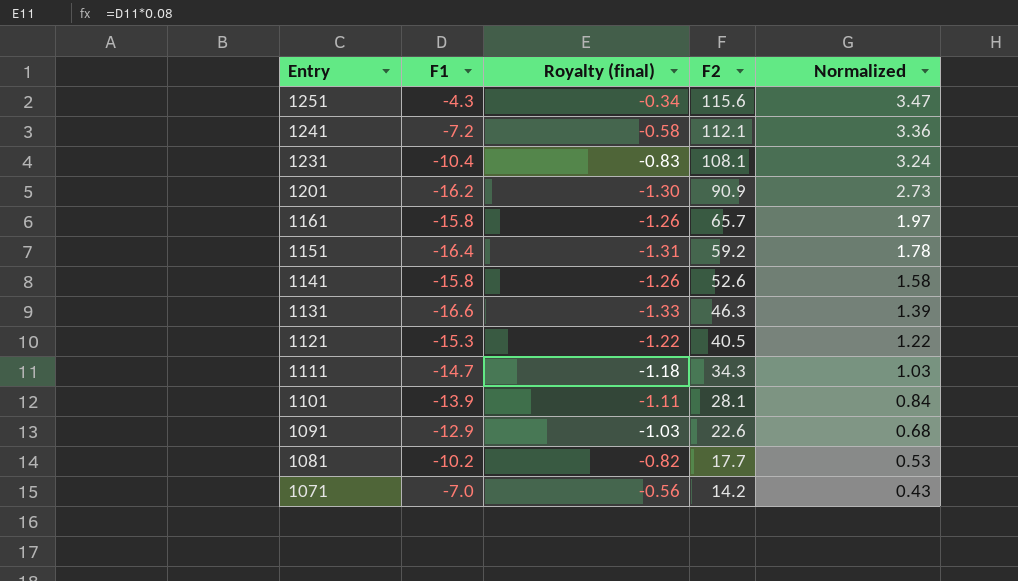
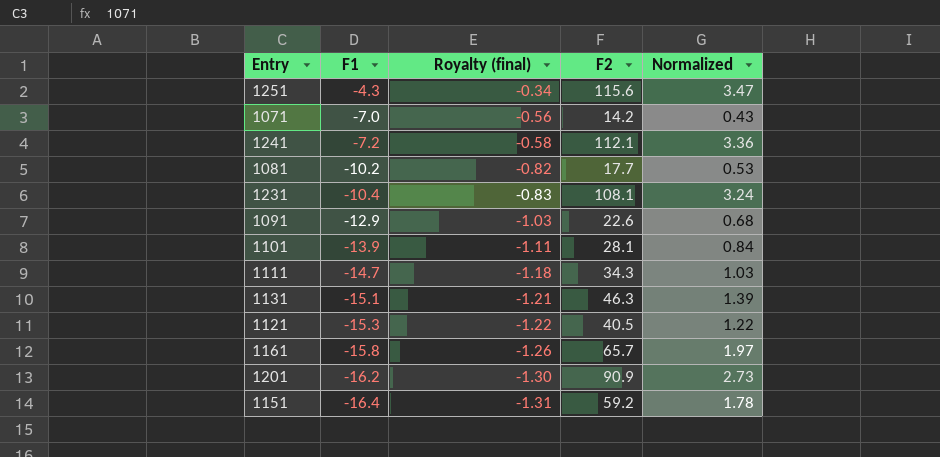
row order: Entry descending -> F1 descending
row 1141: -15.8 | -1.26 | 52.6 | 1.58 -> none
1131 | F1: -16.6 -> -15.1
1131 | Royalty (final): -1.33 -> -1.21

